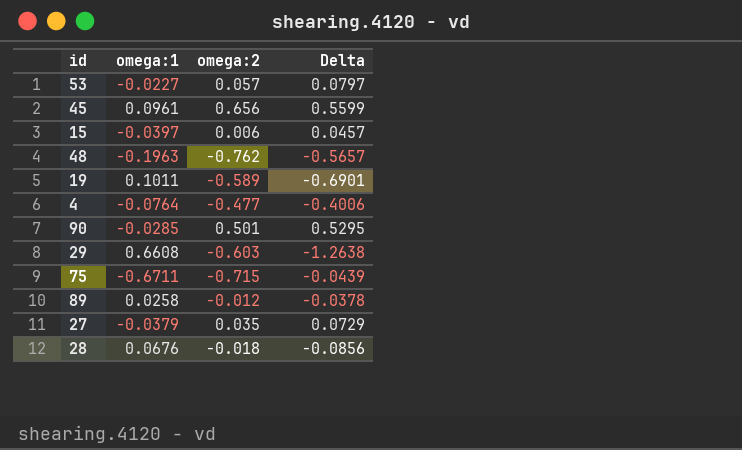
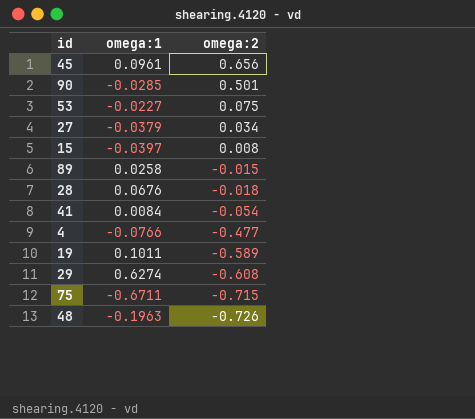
row order: none -> omega:2 descending
column Delta | formula: [omega:2] - [omega:1] -> none
53 | omega:2: 0.057 -> 0.075
27 | omega:2: 0.035 -> 0.034
15 | omega:2: 0.006 -> 0.008
89 | omega:2: -0.012 -> -0.015
row 41: none -> 0.0084 | -0.054
4 | omega:1: -0.0764 -> -0.0766
29 | omega:1: 0.6608 -> 0.6274
29 | omega:2: -0.603 -> -0.608
48 | omega:2: -0.762 -> -0.726

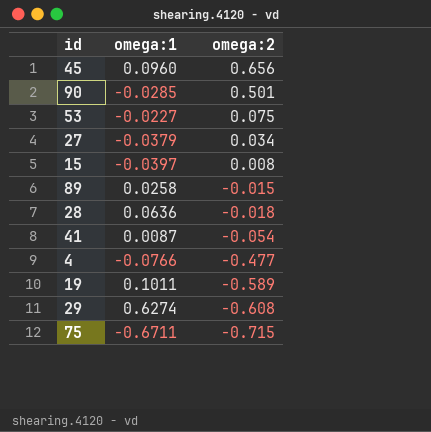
row 48: -0.1963 | -0.726 -> none
45 | omega:1: 0.0961 -> 0.0960
28 | omega:1: 0.0676 -> 0.0636
41 | omega:1: 0.0084 -> 0.0087

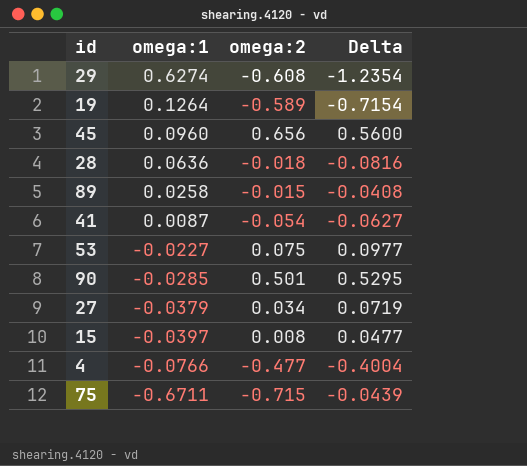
row order: omega:2 descending -> omega:1 descending
column Delta | formula: none -> [omega:2] - [omega:1]
19 | omega:1: 0.1011 -> 0.1264

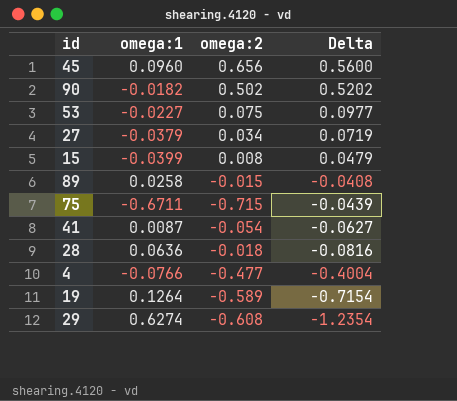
row order: omega:1 descending -> Delta descending
90 | omega:1: -0.0285 -> -0.0182
90 | omega:2: 0.501 -> 0.502
90 | Delta: 0.5295 -> 0.5202
15 | omega:1: -0.0397 -> -0.0399
15 | Delta: 0.0477 -> 0.0479

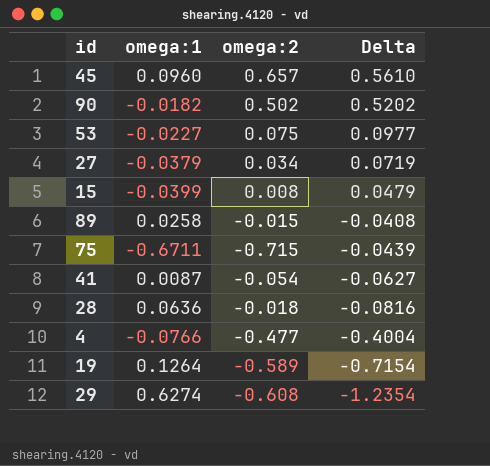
45 | omega:2: 0.656 -> 0.657
45 | Delta: 0.5600 -> 0.5610

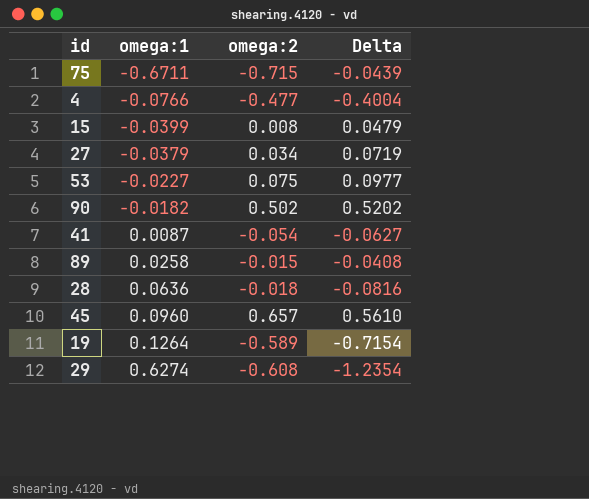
row order: Delta descending -> omega:1 ascending

